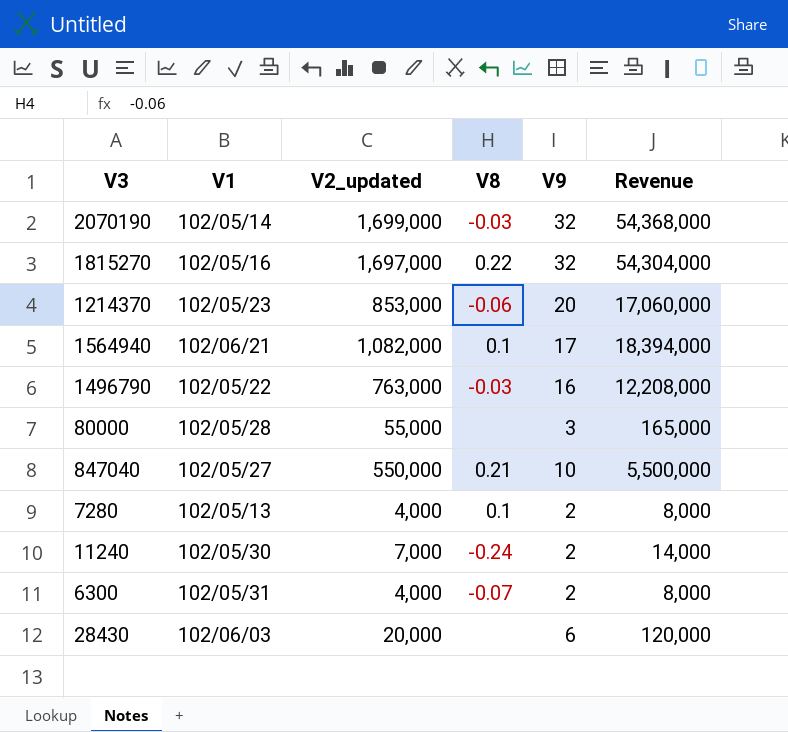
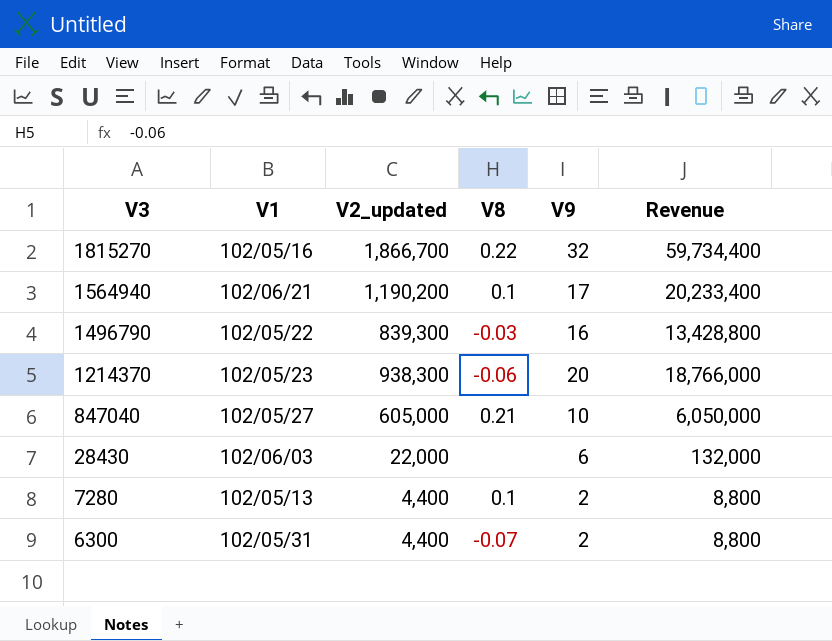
row order: none -> V3 descending
row 2070190: 102/05/14 | 1,699,000 | -0.03 | 32 | 54,368,000 -> none
row 80000: 102/05/28 | 55,000 | none | 3 | 165,000 -> none
row 11240: 102/05/30 | 7,000 | -0.24 | 2 | 14,000 -> none
1815270 | V2_updated: 1,697,000 -> 1,866,700
1815270 | Revenue: 54,304,000 -> 59,734,400
1564940 | V2_updated: 1,082,000 -> 1,190,200
1564940 | Revenue: 18,394,000 -> 20,233,400
1496790 | V2_updated: 763,000 -> 839,300
1496790 | Revenue: 12,208,000 -> 13,428,800
1214370 | V2_updated: 853,000 -> 938,300
1214370 | Revenue: 17,060,000 -> 18,766,000
847040 | V2_updated: 550,000 -> 605,000
847040 | Revenue: 5,500,000 -> 6,050,000
28430 | V2_updated: 20,000 -> 22,000
28430 | Revenue: 120,000 -> 132,000
7280 | V2_updated: 4,000 -> 4,400
7280 | Revenue: 8,000 -> 8,800
6300 | V2_updated: 4,000 -> 4,400
6300 | Revenue: 8,000 -> 8,800

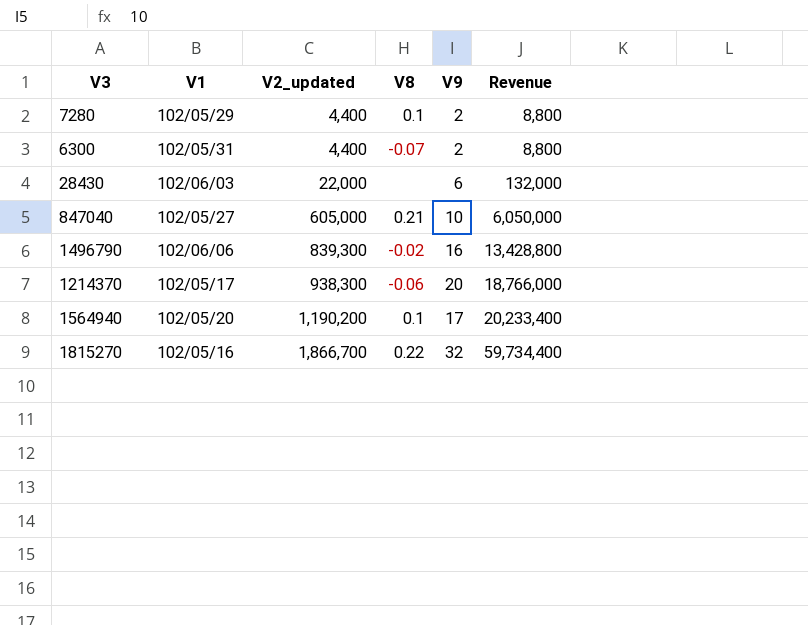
row order: V3 descending -> V2_updated ascending
7280 | V1: 102/05/13 -> 102/05/29
1496790 | V1: 102/05/22 -> 102/06/06
1496790 | V8: -0.03 -> -0.02
1214370 | V1: 102/05/23 -> 102/05/17
1564940 | V1: 102/06/21 -> 102/05/20

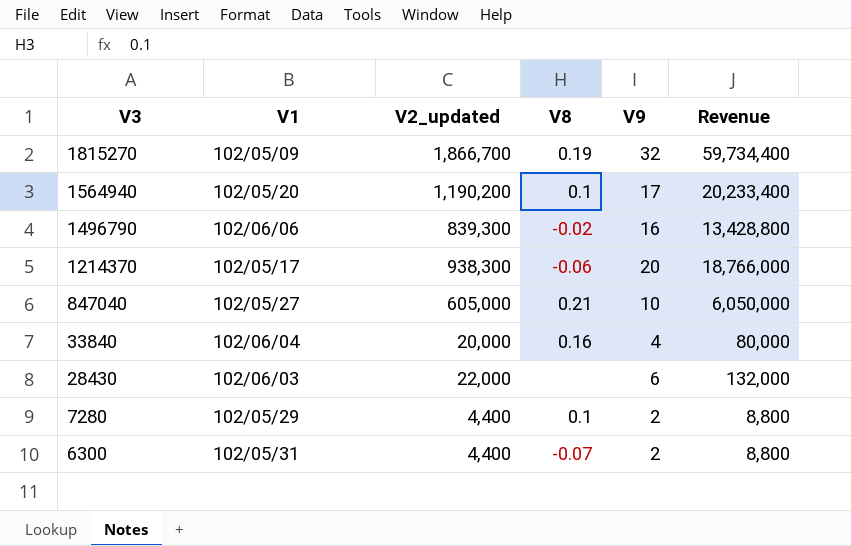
row order: V2_updated ascending -> V3 descending
1815270 | V1: 102/05/16 -> 102/05/09
1815270 | V8: 0.22 -> 0.19
row 33840: none -> 102/06/04 | 20,000 | 0.16 | 4 | 80,000

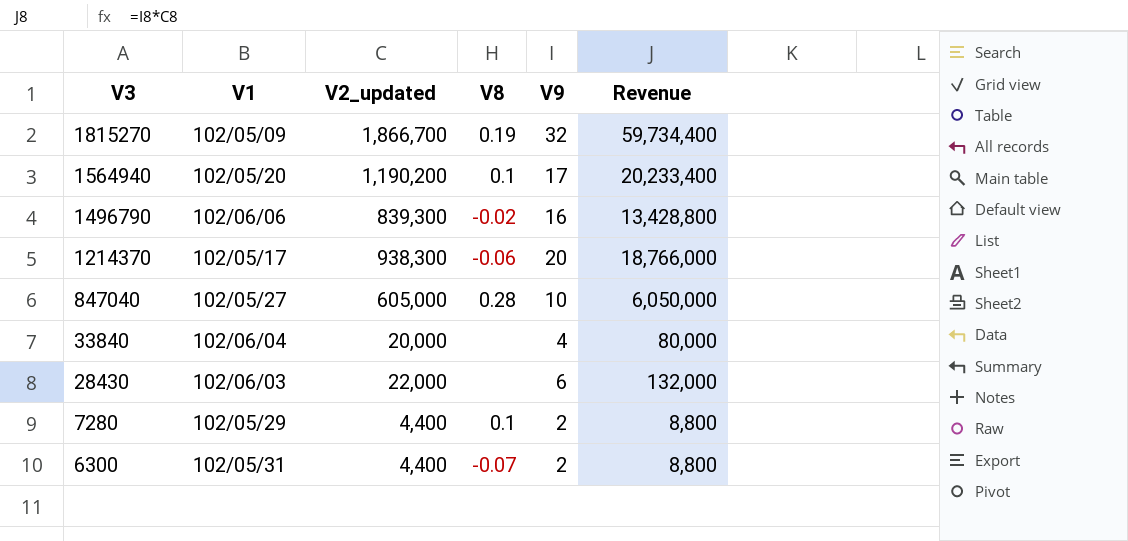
847040 | V8: 0.21 -> 0.28
33840 | V8: 0.16 -> none

